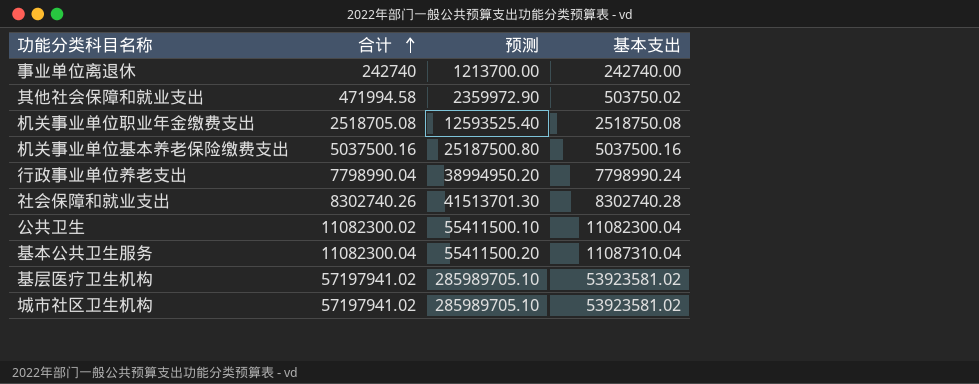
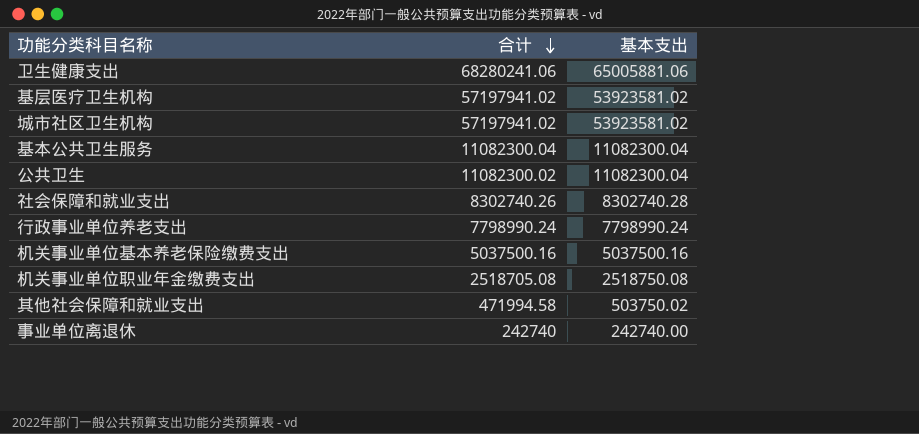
row order: 合计 ascending -> 合计 descending
column 预测 | formula: [合计] * 5 -> none
row 卫生健康支出: none -> 68280241.06 | 65005881.06
基本公共卫生服务 | 基本支出: 11087310.04 -> 11082300.04
行政事业单位养老支出 | 合计: 7798990.04 -> 7798990.24

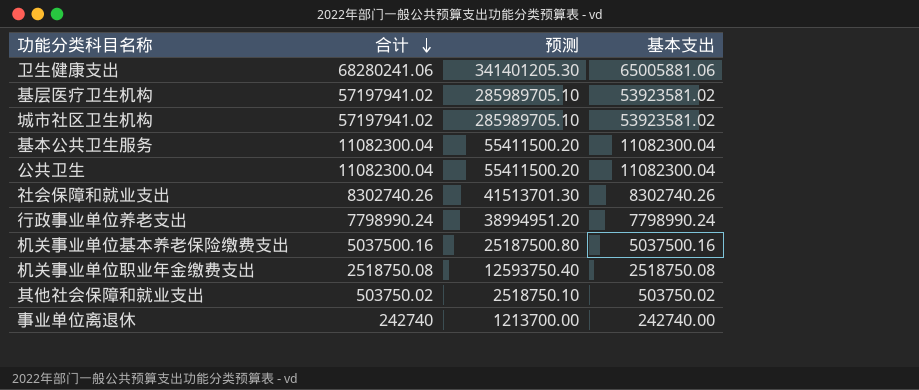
column 预测 | formula: none -> [合计] * 5
公共卫生 | 合计: 11082300.02 -> 11082300.04
社会保障和就业支出 | 基本支出: 8302740.28 -> 8302740.26
机关事业单位职业年金缴费支出 | 合计: 2518705.08 -> 2518750.08
其他社会保障和就业支出 | 合计: 471994.58 -> 503750.02

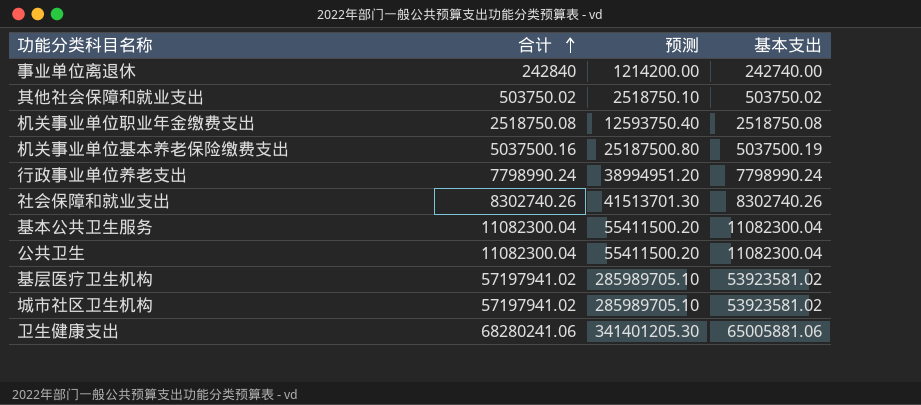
row order: 合计 descending -> 合计 ascending
事业单位离退休 | 合计: 242740 -> 242840
事业单位离退休 | 预测: 1213700.00 -> 1214200.00
机关事业单位基本养老保险缴费支出 | 基本支出: 5037500.16 -> 5037500.19

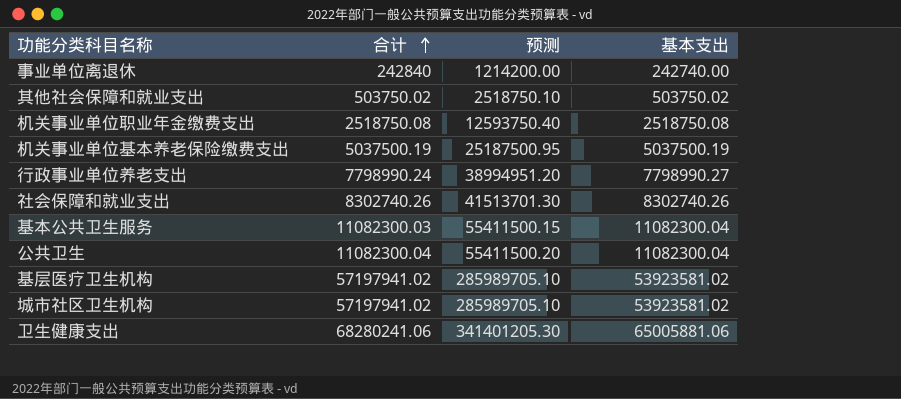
机关事业单位基本养老保险缴费支出 | 合计: 5037500.16 -> 5037500.19
机关事业单位基本养老保险缴费支出 | 预测: 25187500.80 -> 25187500.95
行政事业单位养老支出 | 基本支出: 7798990.24 -> 7798990.27
基本公共卫生服务 | 合计: 11082300.04 -> 11082300.03
基本公共卫生服务 | 预测: 55411500.20 -> 55411500.15

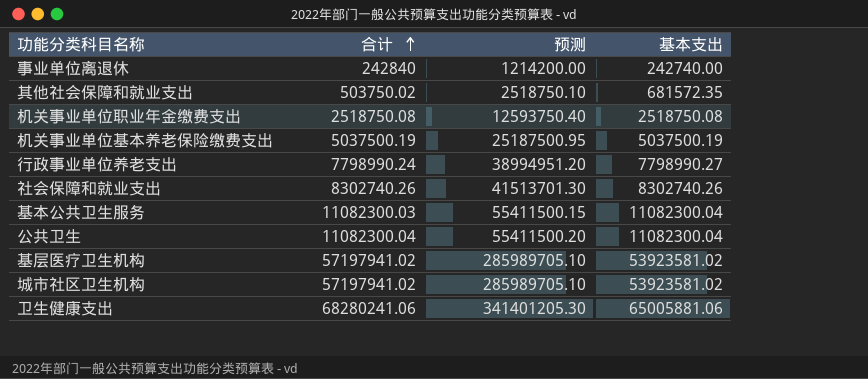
其他社会保障和就业支出 | 基本支出: 503750.02 -> 681572.35

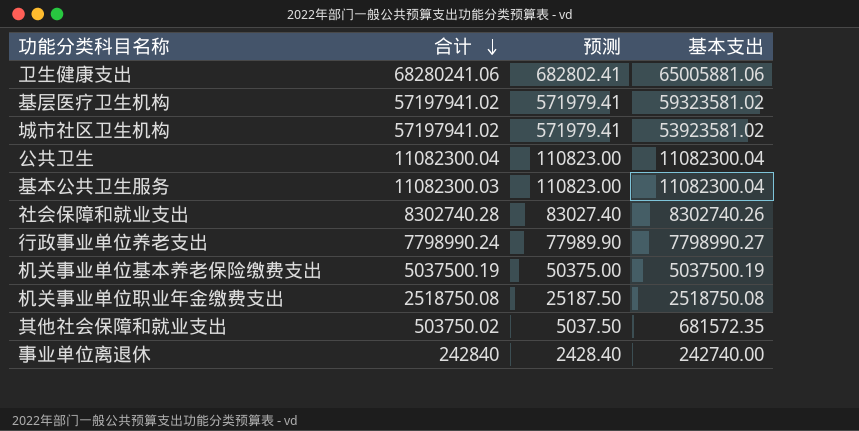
row order: 合计 ascending -> 合计 descending
column 预测 | formula: [合计] * 5 -> [合计] * 0.01
基层医疗卫生机构 | 基本支出: 53923581.02 -> 59323581.02
社会保障和就业支出 | 合计: 8302740.26 -> 8302740.28

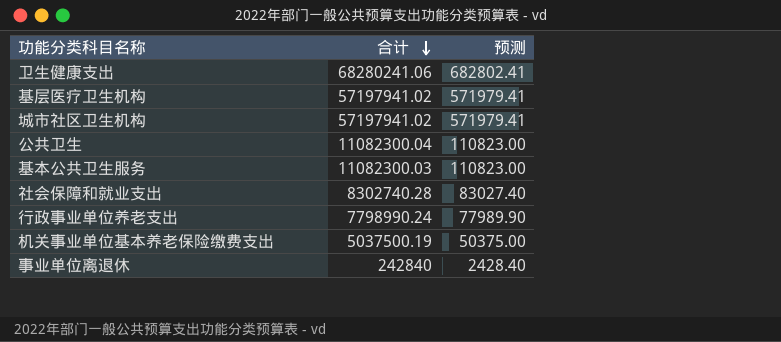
column 基本支出 | position: 4 -> none
row 机关事业单位职业年金缴费支出: 2518750.08 | 25187.50 | 2518750.08 -> none
row 其他社会保障和就业支出: 503750.02 | 5037.50 | 681572.35 -> none

